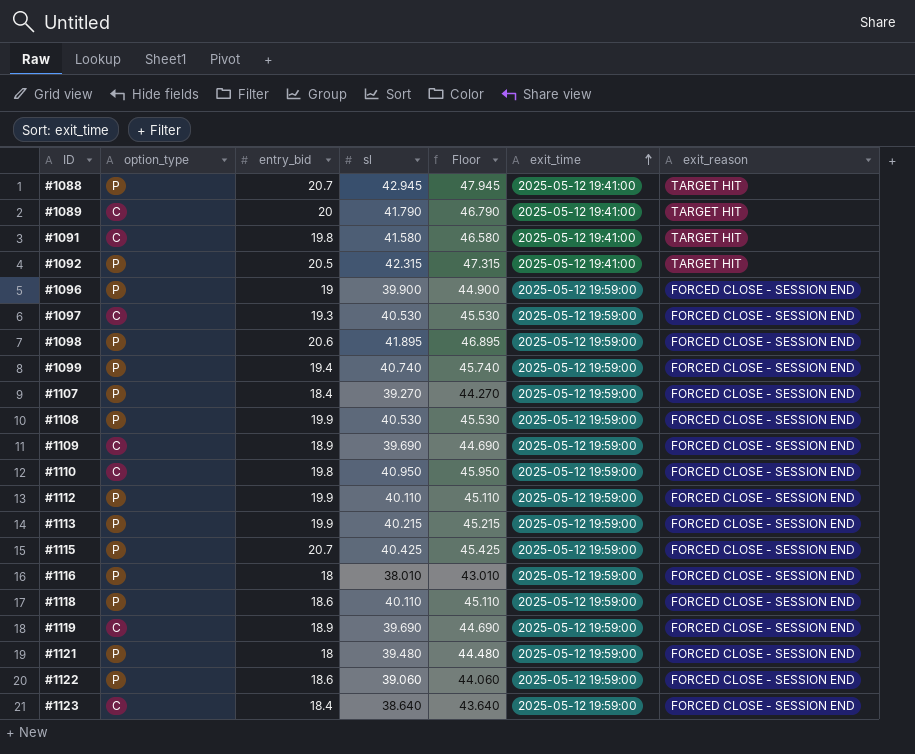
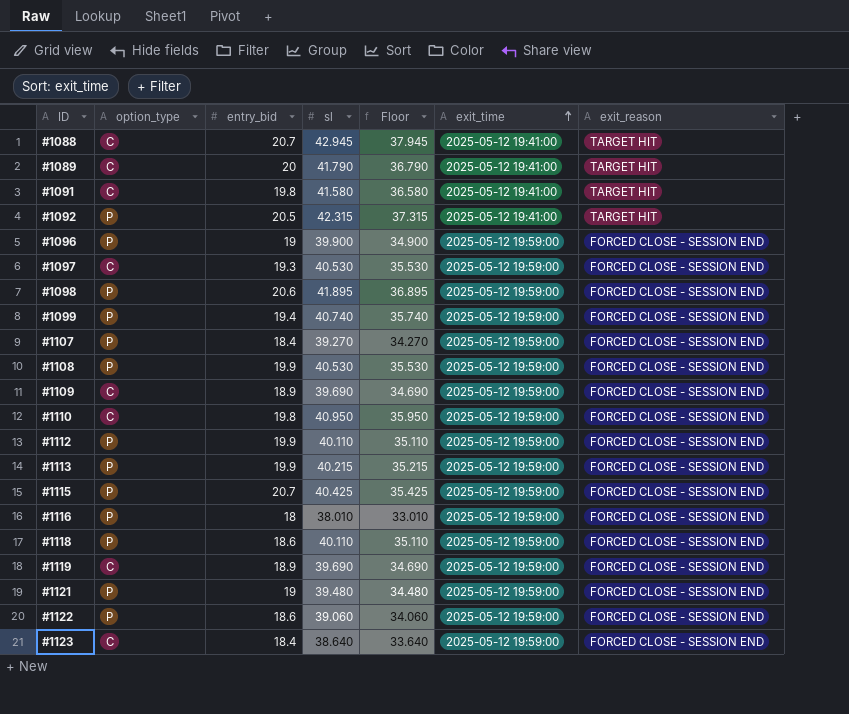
column Floor | formula: [sl] + 5 -> [sl] - 5
#1088 | option_type: P -> C
#1121 | entry_bid: 18 -> 19

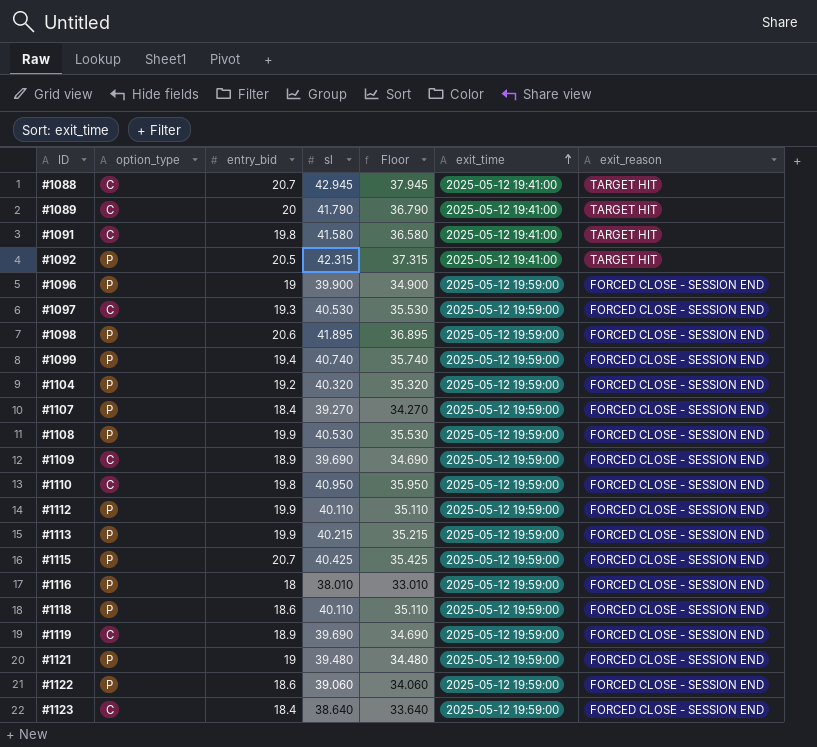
row #1104: none -> P | 19.2 | 40.320 | 35.320 | 2025-05-12 19:59:00 | FORCED CLOSE - SESSION END

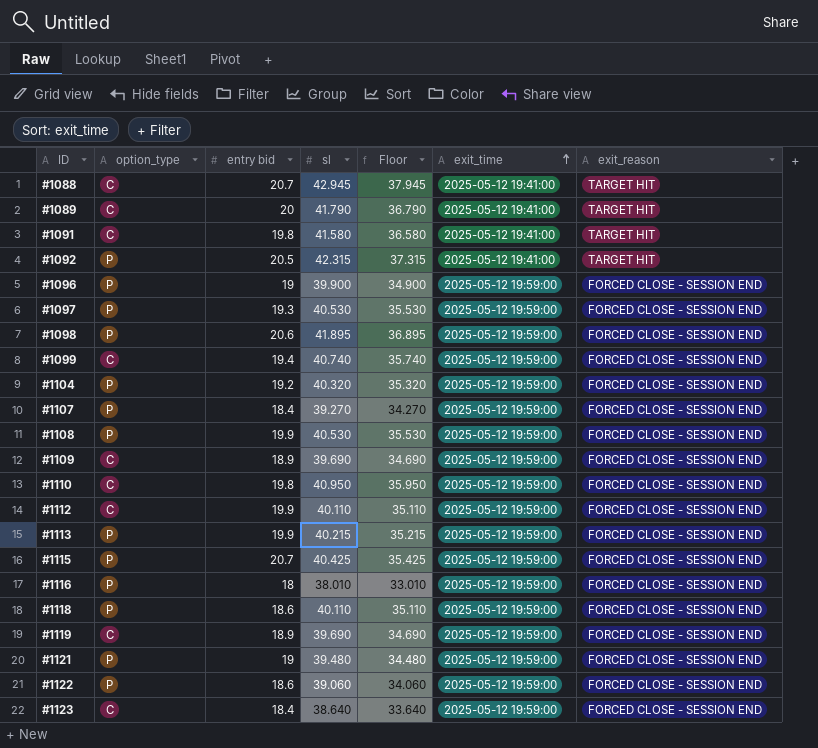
column name: entry_bid -> entry bid
#1097 | option_type: C -> P
#1099 | option_type: P -> C
#1112 | option_type: P -> C

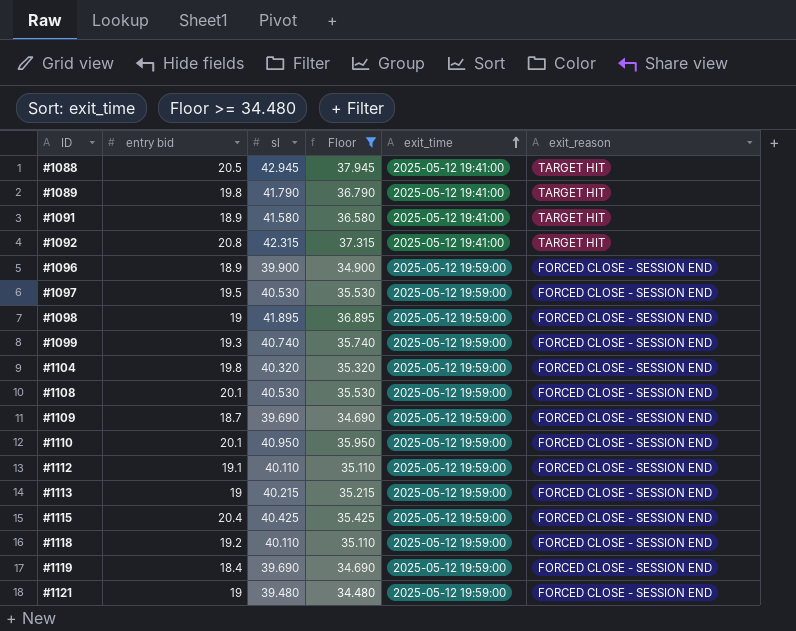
filter: none -> Floor >= 34.480
column option_type | position: 2 -> none
#1088 | entry bid: 20.7 -> 20.5
#1089 | entry bid: 20 -> 19.8
#1091 | entry bid: 19.8 -> 18.9
#1092 | entry bid: 20.5 -> 20.8
#1096 | entry bid: 19 -> 18.9
#1097 | entry bid: 19.3 -> 19.5
#1098 | entry bid: 20.6 -> 19
#1099 | entry bid: 19.4 -> 19.3
#1104 | entry bid: 19.2 -> 19.8
#1108 | entry bid: 19.9 -> 20.1
#1109 | entry bid: 18.9 -> 18.7
#1110 | entry bid: 19.8 -> 20.1
#1112 | entry bid: 19.9 -> 19.1
#1113 | entry bid: 19.9 -> 19
#1115 | entry bid: 20.7 -> 20.4
#1118 | entry bid: 18.6 -> 19.2
#1119 | entry bid: 18.9 -> 18.4

